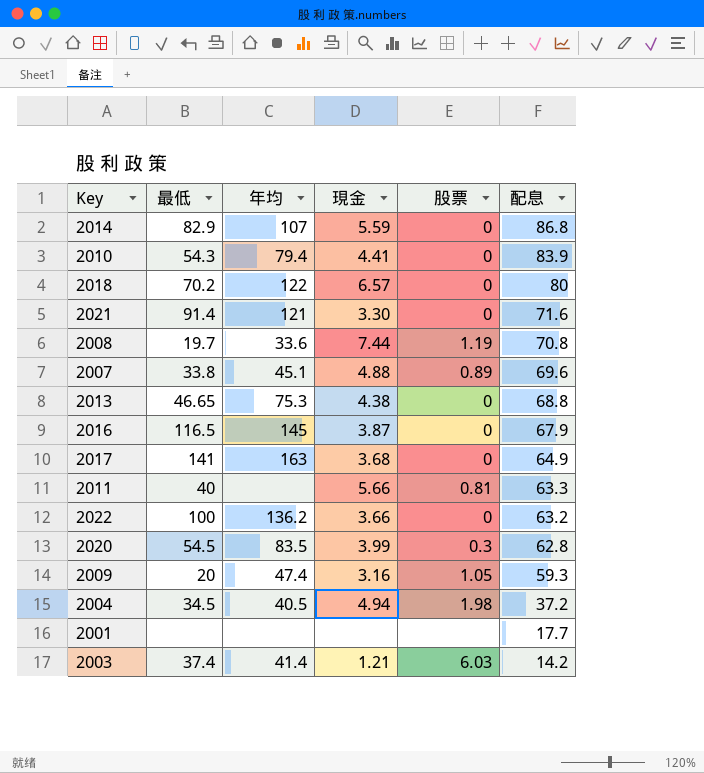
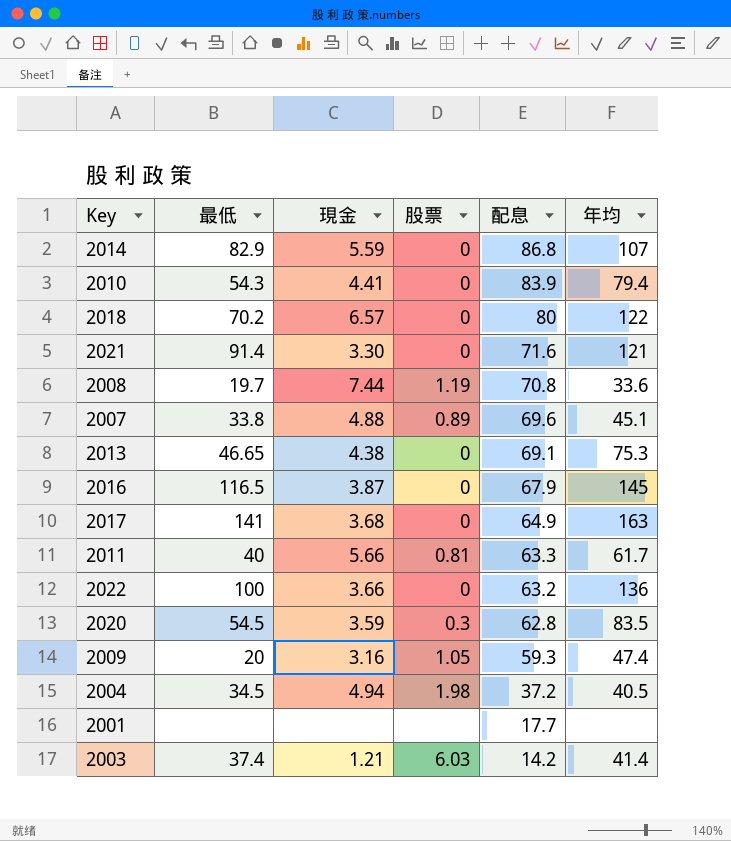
column 年均 | position: 3 -> 6
2013 | 配息: 68.8 -> 69.1
2011 | 年均: none -> 61.7
2022 | 年均: 136.2 -> 136
2020 | 現金: 3.99 -> 3.59

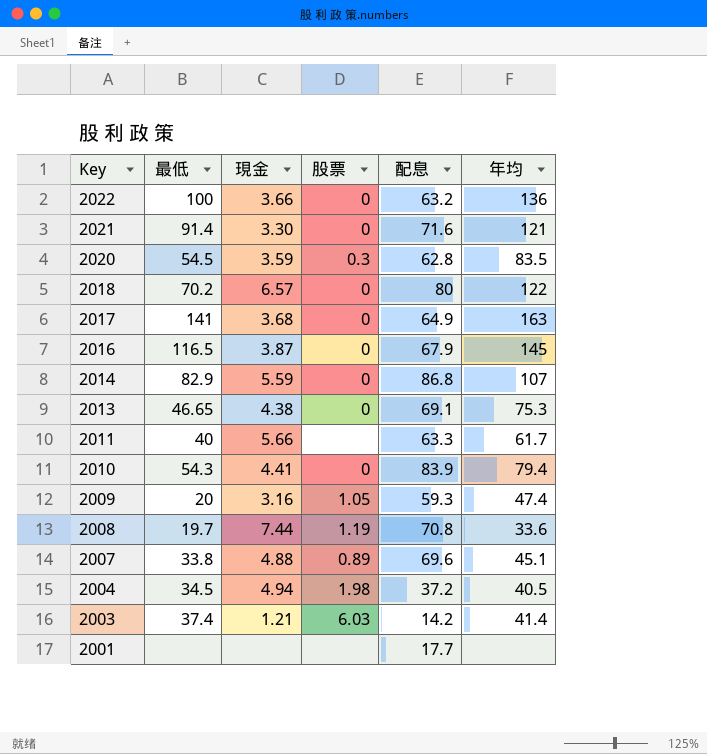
row order: 配息 descending -> Key descending
2011 | 股票: 0.81 -> none

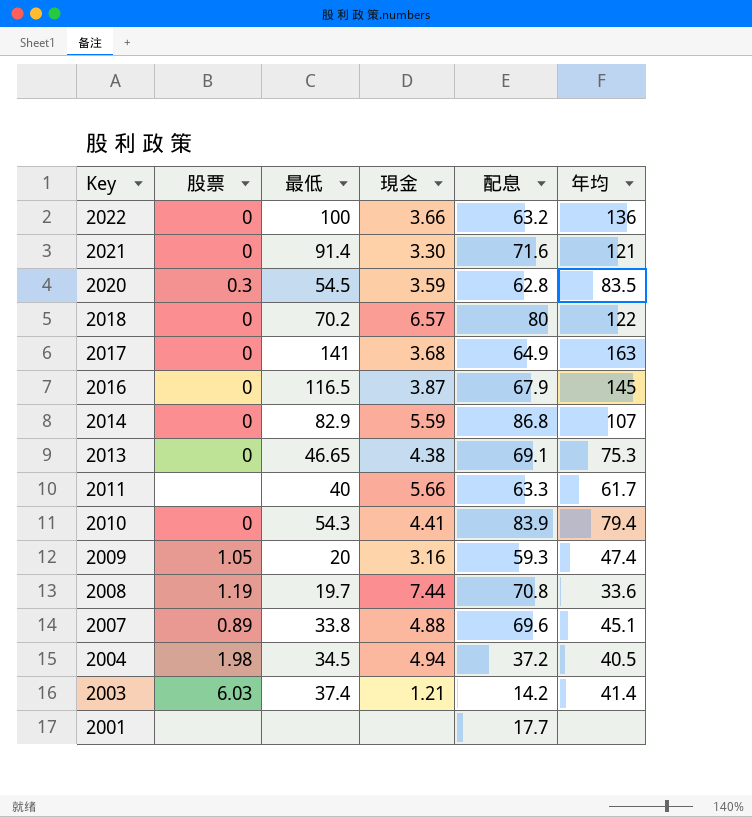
column 股票 | position: 4 -> 2

